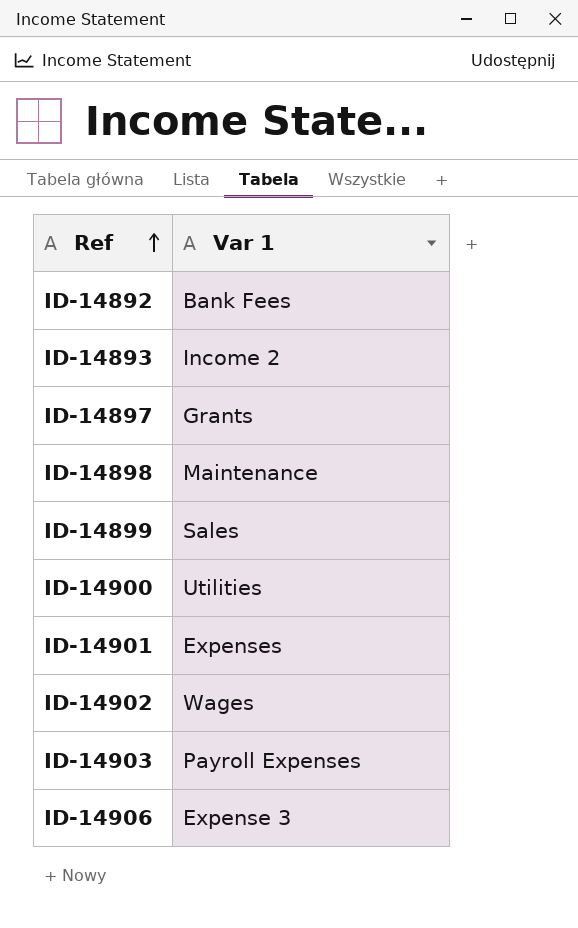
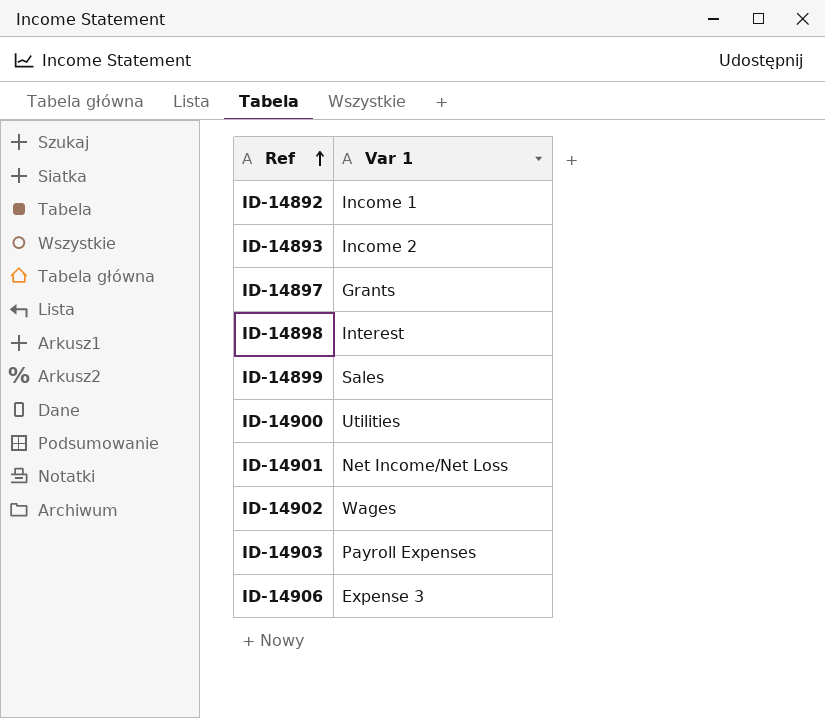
ID-14892 | Var 1: Bank Fees -> Income 1
ID-14898 | Var 1: Maintenance -> Interest
ID-14901 | Var 1: Expenses -> Net Income/Net Loss

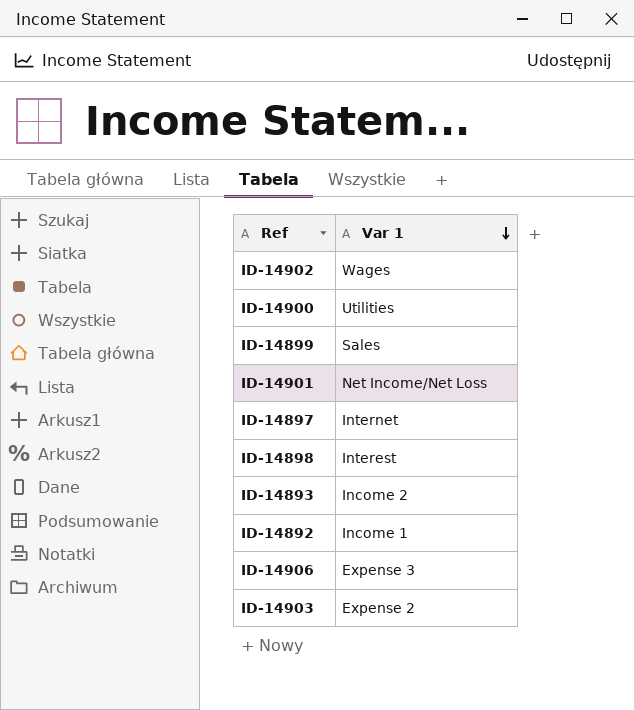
row order: Ref ascending -> Var 1 descending
ID-14897 | Var 1: Grants -> Internet
ID-14903 | Var 1: Payroll Expenses -> Expense 2

